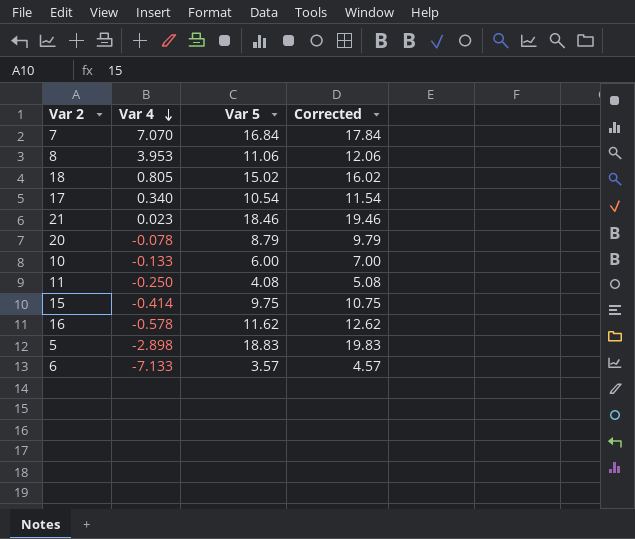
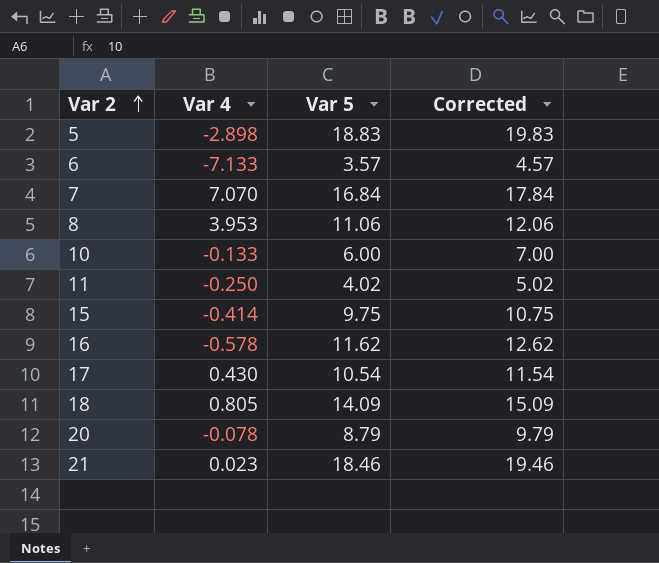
row order: Var 4 descending -> Var 2 ascending
11 | Var 5: 4.08 -> 4.02
11 | Corrected: 5.08 -> 5.02
17 | Var 4: 0.340 -> 0.430
18 | Var 5: 15.02 -> 14.09
18 | Corrected: 16.02 -> 15.09

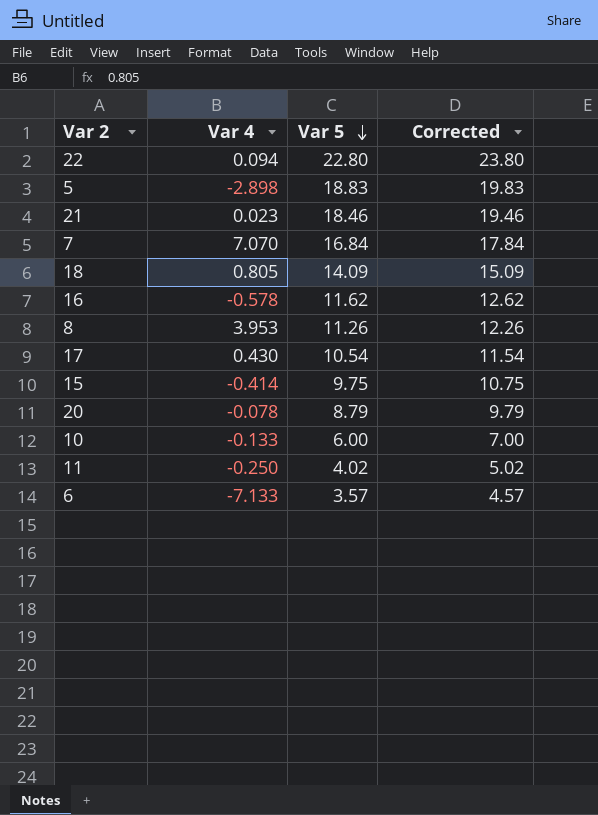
row order: Var 2 ascending -> Var 5 descending
row 22: none -> 0.094 | 22.80 | 23.80
8 | Var 5: 11.06 -> 11.26
8 | Corrected: 12.06 -> 12.26

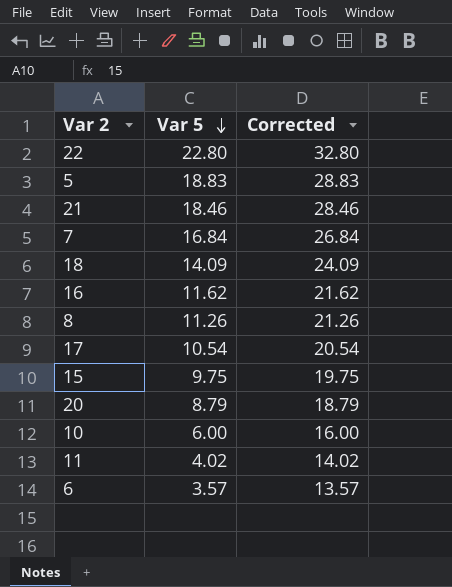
column Var 4 | position: 2 -> none
column Corrected | formula: [Var 5] + 1 -> [Var 5] + 10

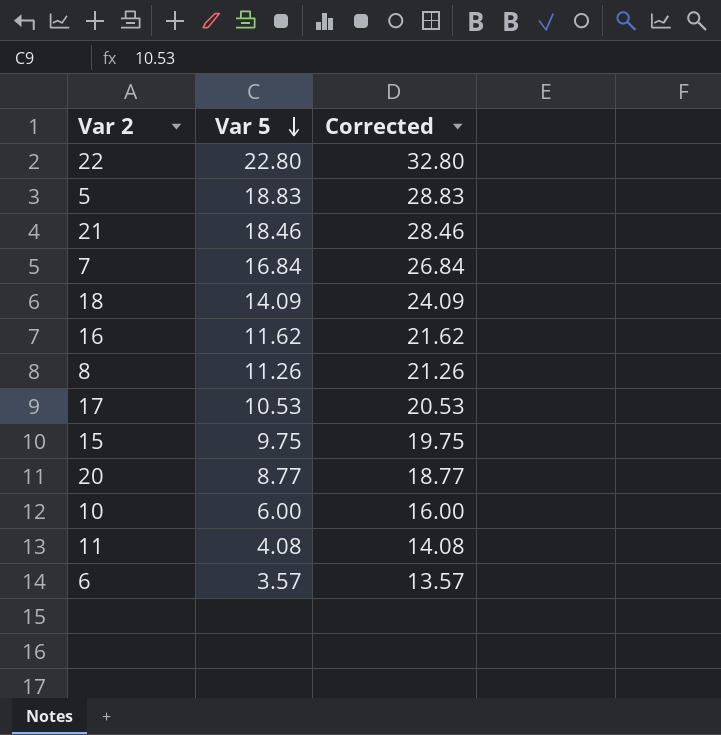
17 | Var 5: 10.54 -> 10.53
17 | Corrected: 20.54 -> 20.53
20 | Var 5: 8.79 -> 8.77
20 | Corrected: 18.79 -> 18.77
11 | Var 5: 4.02 -> 4.08
11 | Corrected: 14.02 -> 14.08

